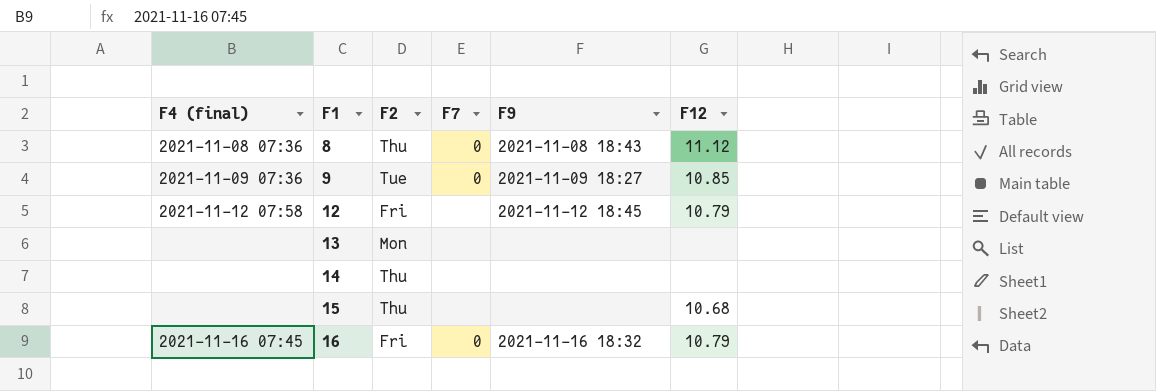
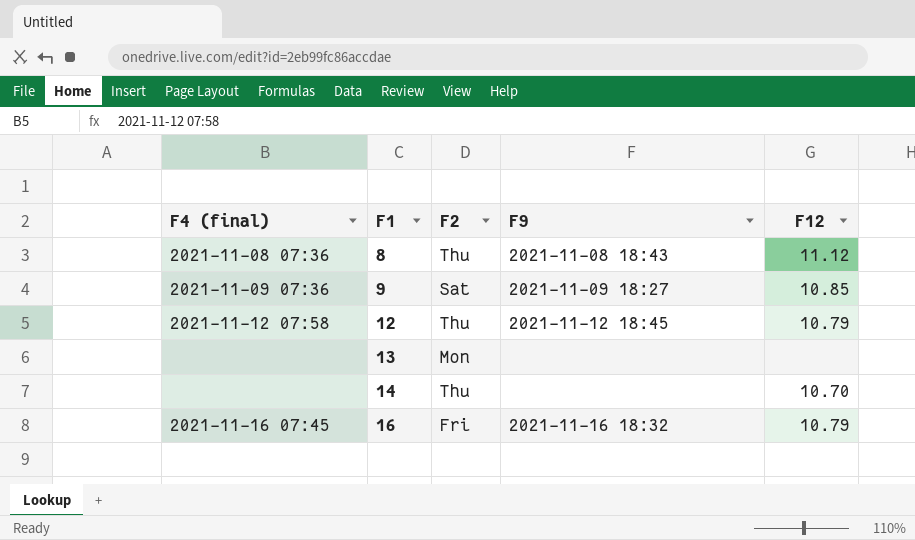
column F7 | position: 4 -> none
row 15: none | Thu | none | none | 10.68 -> none
9 | F2: Tue -> Sat
12 | F2: Fri -> Thu
14 | F12: none -> 10.70

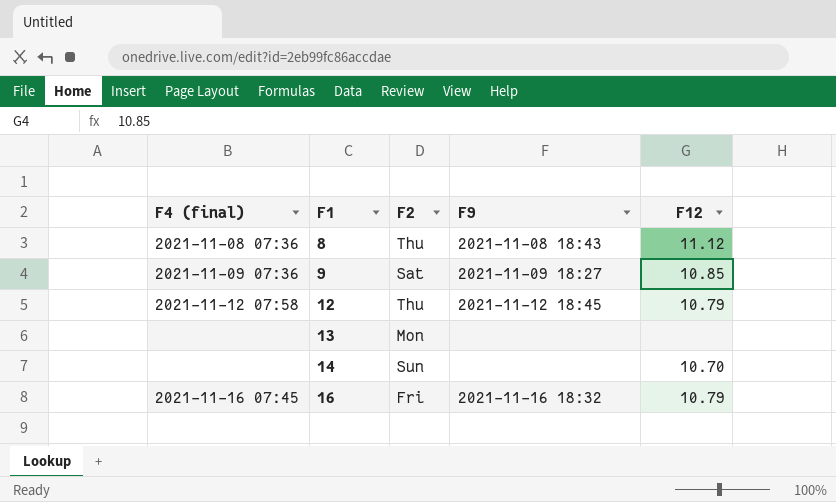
14 | F2: Thu -> Sun

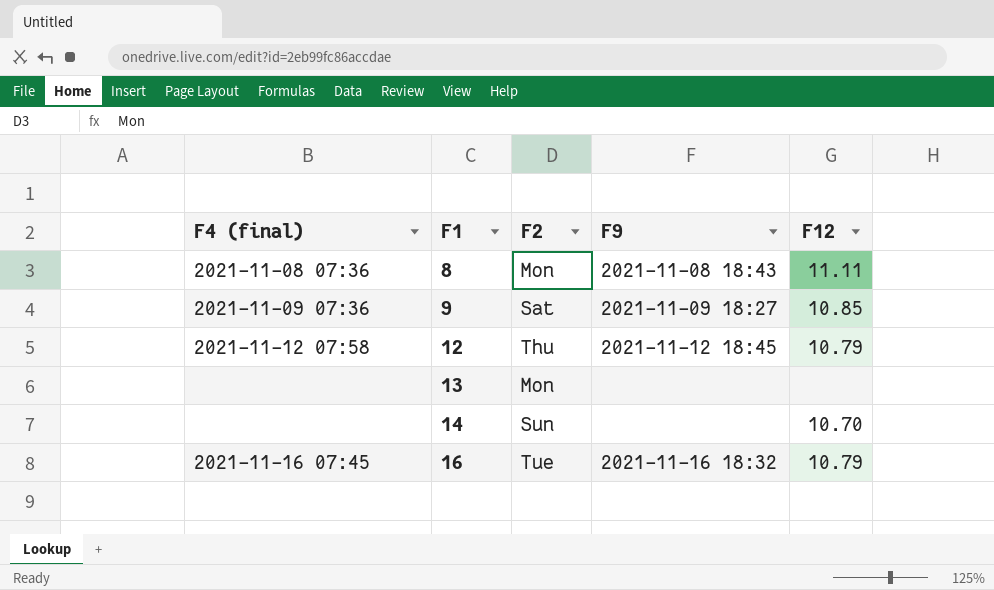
8 | F2: Thu -> Mon
8 | F12: 11.12 -> 11.11
16 | F2: Fri -> Tue

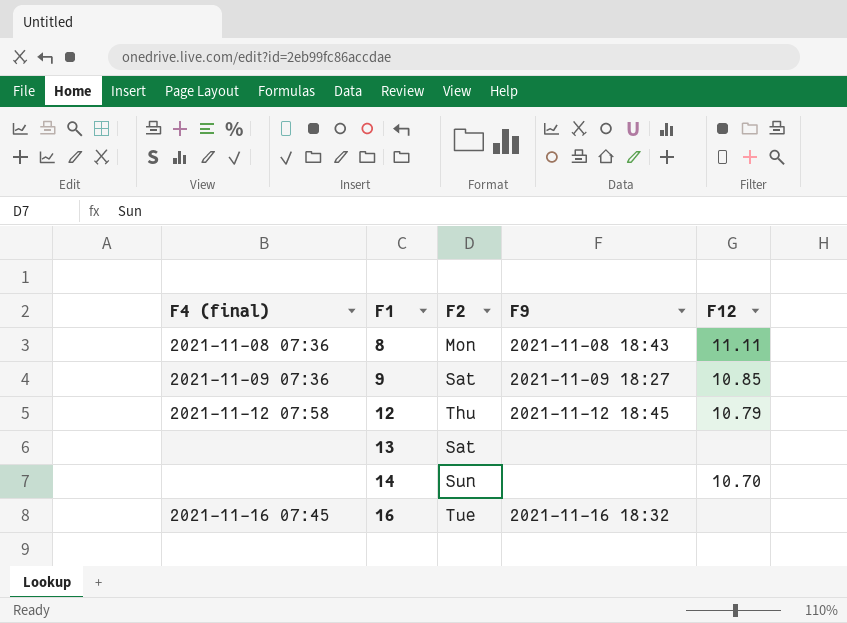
13 | F2: Mon -> Sat
16 | F12: 10.79 -> none

